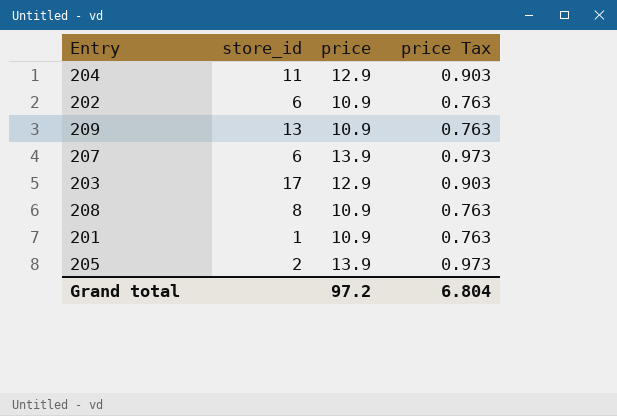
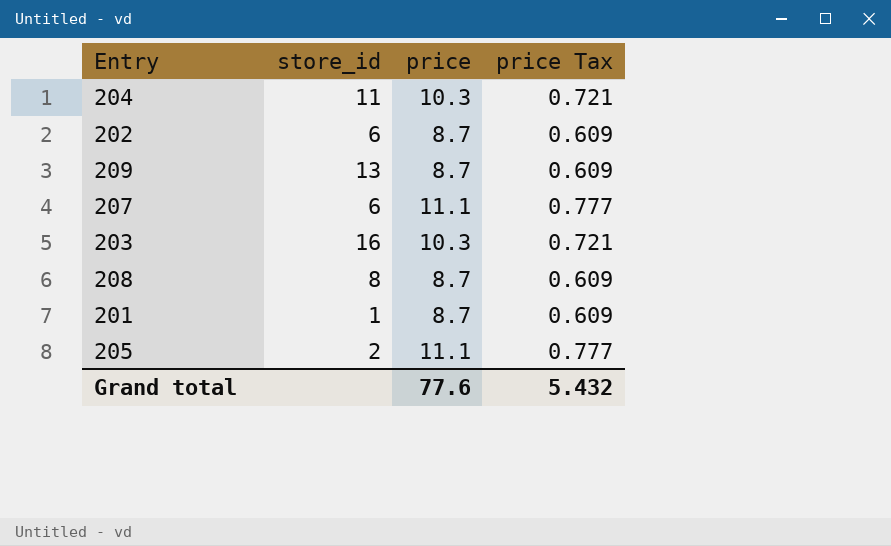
204 | price: 12.9 -> 10.3
204 | price Tax: 0.903 -> 0.721
202 | price: 10.9 -> 8.7
202 | price Tax: 0.763 -> 0.609
209 | price: 10.9 -> 8.7
209 | price Tax: 0.763 -> 0.609
207 | price: 13.9 -> 11.1
207 | price Tax: 0.973 -> 0.777
203 | store_id: 17 -> 16
203 | price: 12.9 -> 10.3
203 | price Tax: 0.903 -> 0.721
208 | price: 10.9 -> 8.7
208 | price Tax: 0.763 -> 0.609
201 | price: 10.9 -> 8.7
201 | price Tax: 0.763 -> 0.609
205 | price: 13.9 -> 11.1
205 | price Tax: 0.973 -> 0.777
Grand total | price: 97.2 -> 77.6
Grand total | price Tax: 6.804 -> 5.432

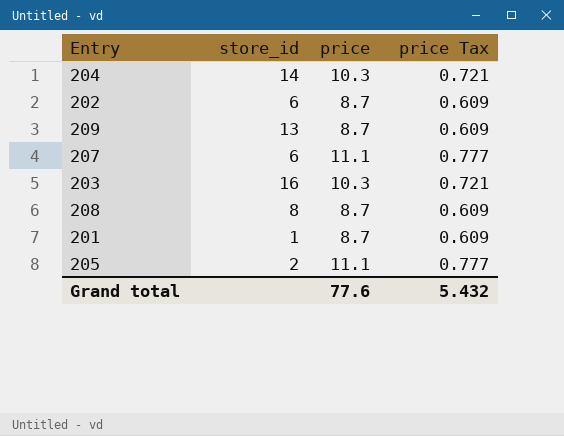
204 | store_id: 11 -> 14

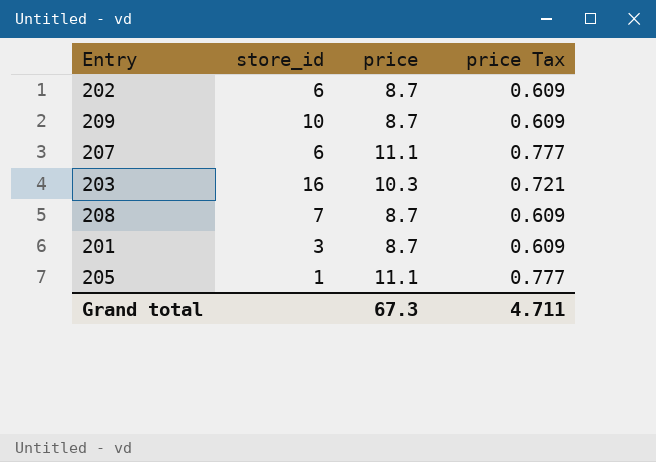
row 204: 14 | 10.3 | 0.721 -> none
209 | store_id: 13 -> 10
208 | store_id: 8 -> 7
201 | store_id: 1 -> 3
205 | store_id: 2 -> 1
Grand total | price: 77.6 -> 67.3
Grand total | price Tax: 5.432 -> 4.711

